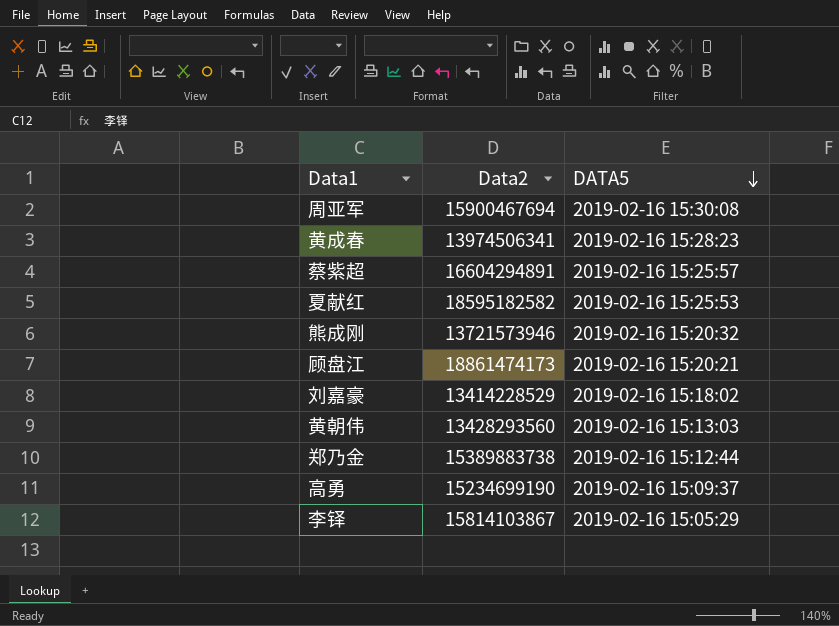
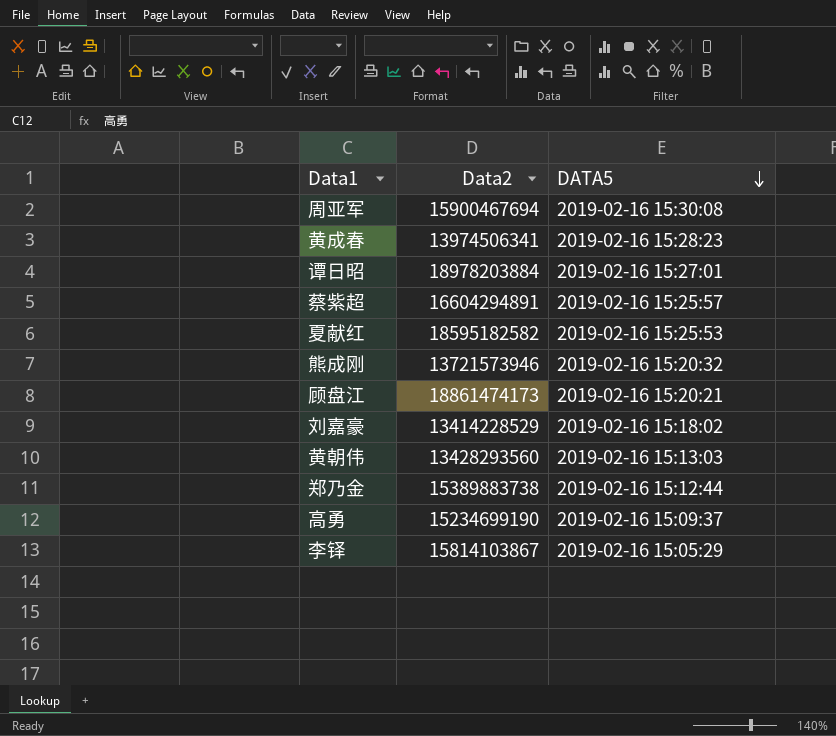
row 谭日昭: none -> 18978203884 | 2019-02-16 15:27:01

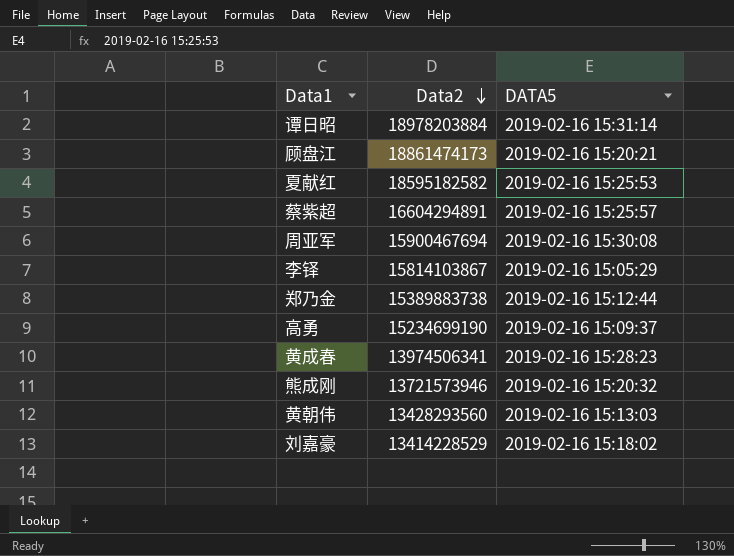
row order: DATA5 descending -> Data2 descending
谭日昭 | DATA5: 2019-02-16 15:27:01 -> 2019-02-16 15:31:14

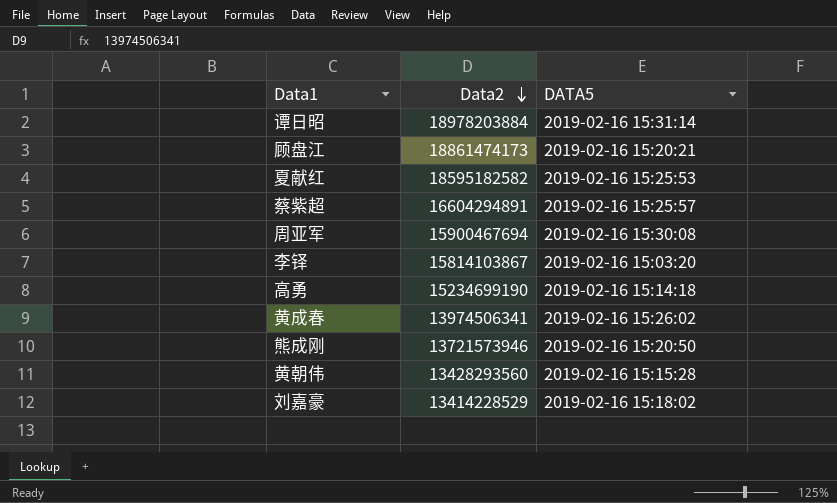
row 郑乃金: 15389883738 | 2019-02-16 15:12:44 -> none
李铎 | DATA5: 2019-02-16 15:05:29 -> 2019-02-16 15:03:20
高勇 | DATA5: 2019-02-16 15:09:37 -> 2019-02-16 15:14:18
黄成春 | DATA5: 2019-02-16 15:28:23 -> 2019-02-16 15:26:02
熊成刚 | DATA5: 2019-02-16 15:20:32 -> 2019-02-16 15:20:50
黄朝伟 | DATA5: 2019-02-16 15:13:03 -> 2019-02-16 15:15:28

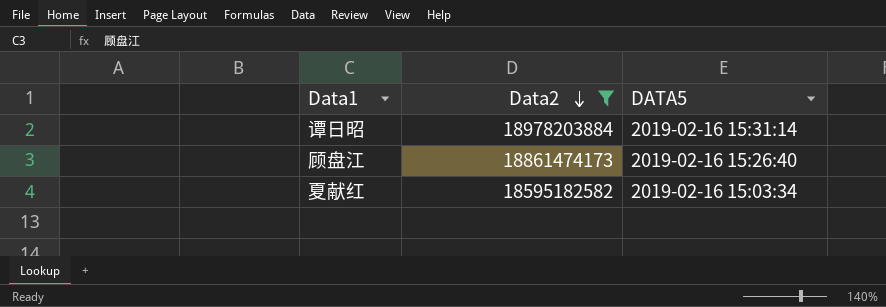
filter: none -> Data2 >= 18595182582
顾盘江 | DATA5: 2019-02-16 15:20:21 -> 2019-02-16 15:26:40
夏献红 | DATA5: 2019-02-16 15:25:53 -> 2019-02-16 15:03:34

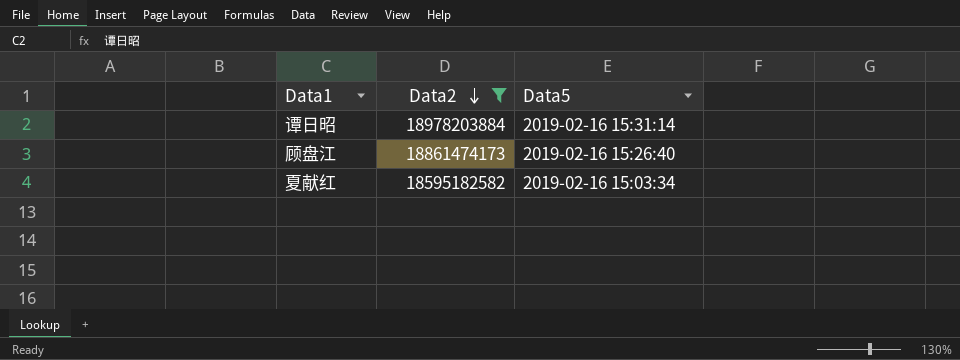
column name: DATA5 -> Data5

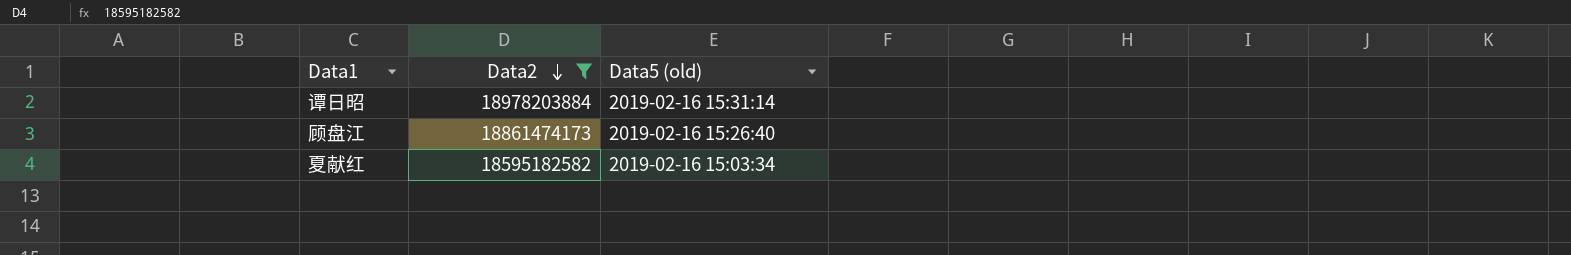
column name: Data5 -> Data5 (old)

